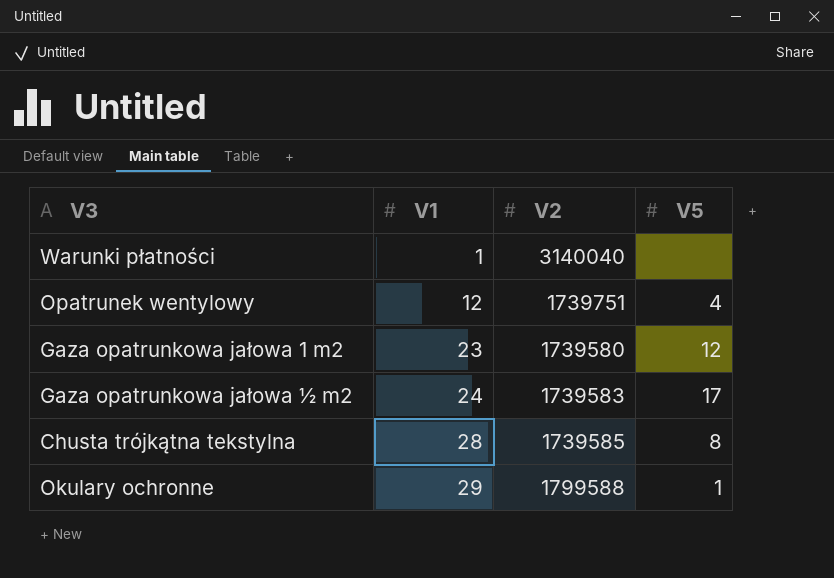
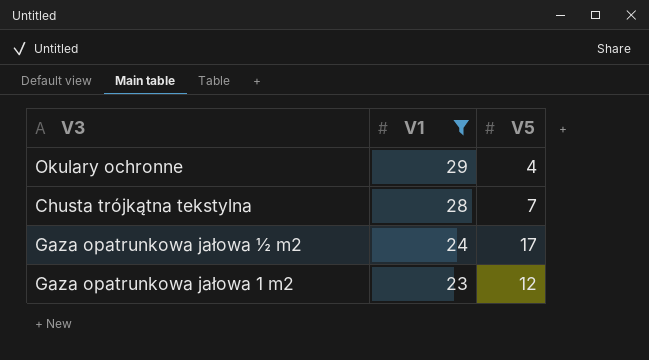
filter: none -> V1 >= 23
row order: V1 ascending -> V1 descending
column V2 | position: 3 -> none
Okulary ochronne | V5: 1 -> 4
Chusta trójkątna tekstylna | V5: 8 -> 7

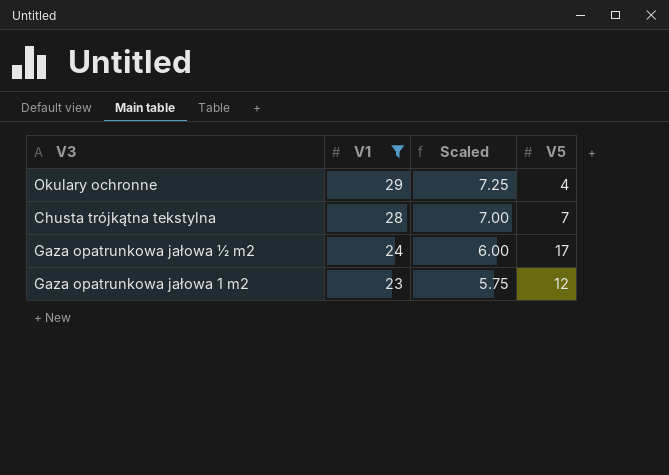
column Scaled | formula: none -> [V1] * 0.25

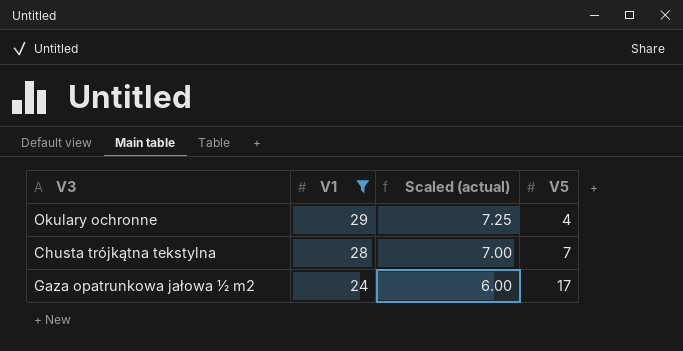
column name: Scaled -> Scaled (actual)
row Gaza opatrunkowa jałowa 1 m2: 23 | 5.75 | 12 -> none

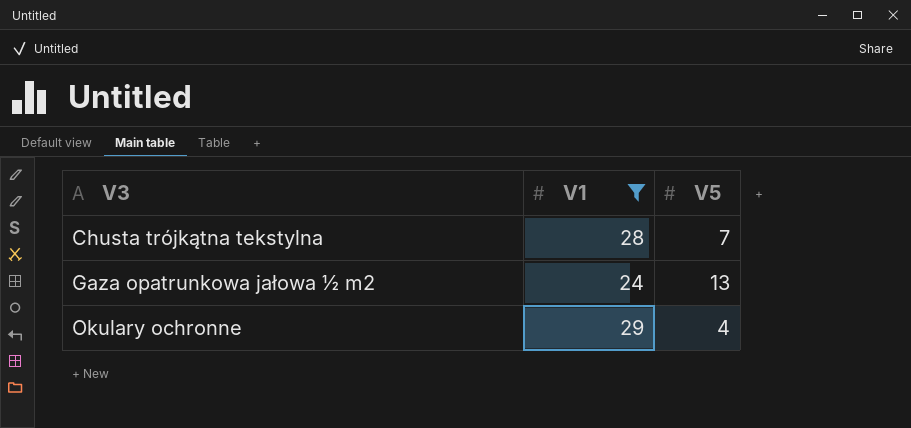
row order: V1 descending -> V3 ascending
column Scaled (actual) | formula: [V1] * 0.25 -> none
Gaza opatrunkowa jałowa ½ m2 | V5: 17 -> 13

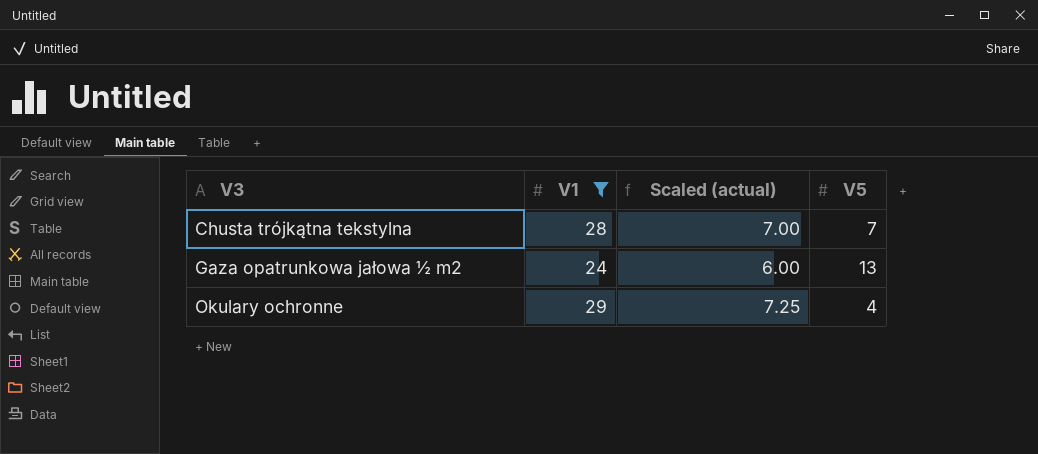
column Scaled (actual) | formula: none -> [V1] * 0.25

